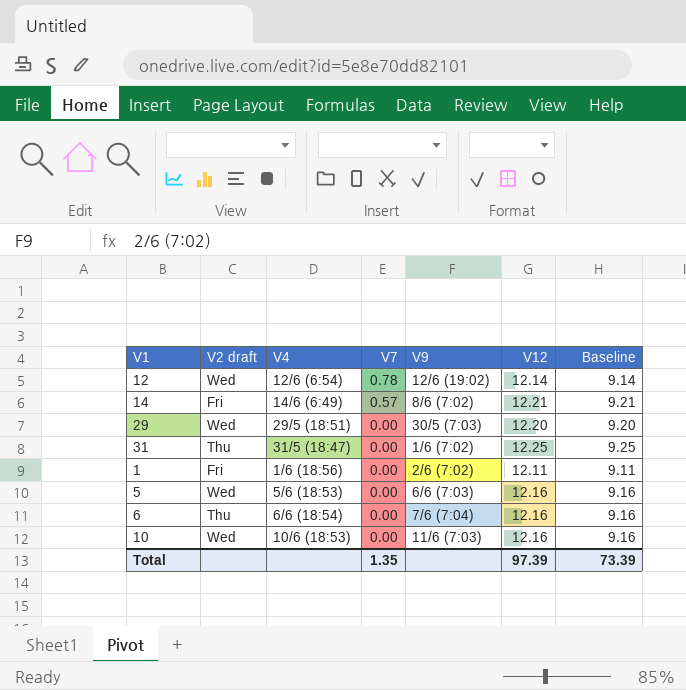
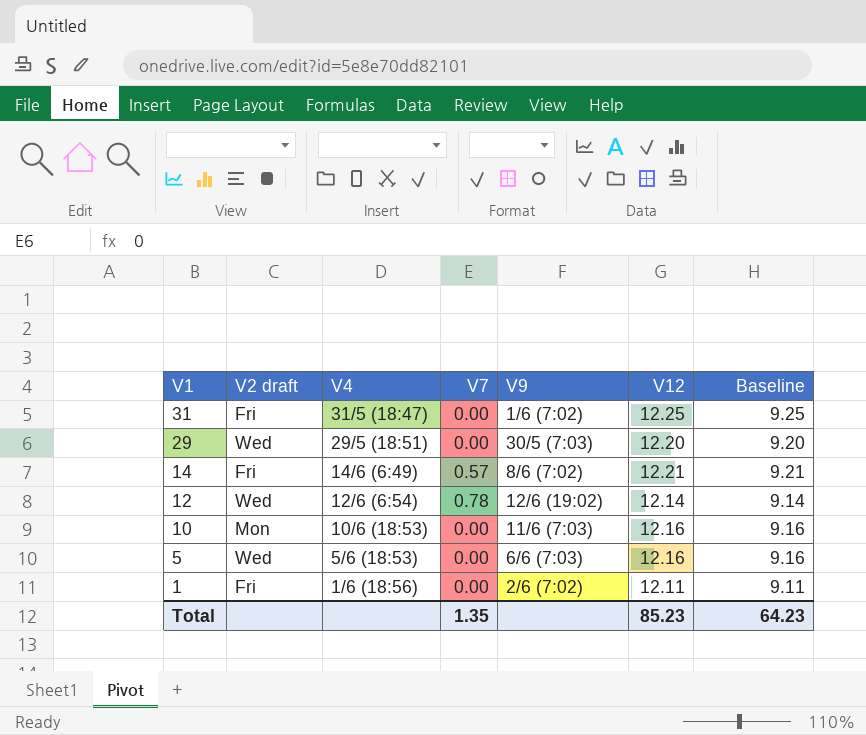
row order: V7 descending -> V1 descending
row 6: Thu | 6/6 (18:54) | 0.00 | 7/6 (7:04) | 12.16 | 9.16 -> none
31 | V2 draft: Thu -> Fri
10 | V2 draft: Wed -> Mon
Total | V12: 97.39 -> 85.23
Total | Baseline: 73.39 -> 64.23

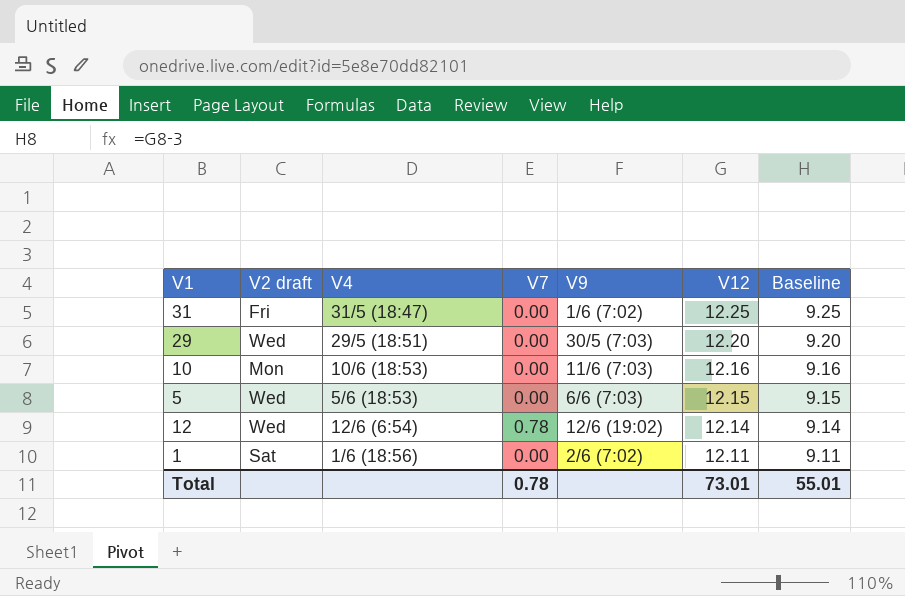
row order: V1 descending -> V12 descending
row 14: Fri | 14/6 (6:49) | 0.57 | 8/6 (7:02) | 12.21 | 9.21 -> none
5 | V12: 12.16 -> 12.15
5 | Baseline: 9.16 -> 9.15
1 | V2 draft: Fri -> Sat
Total | V7: 1.35 -> 0.78
Total | V12: 85.23 -> 73.01
Total | Baseline: 64.23 -> 55.01

